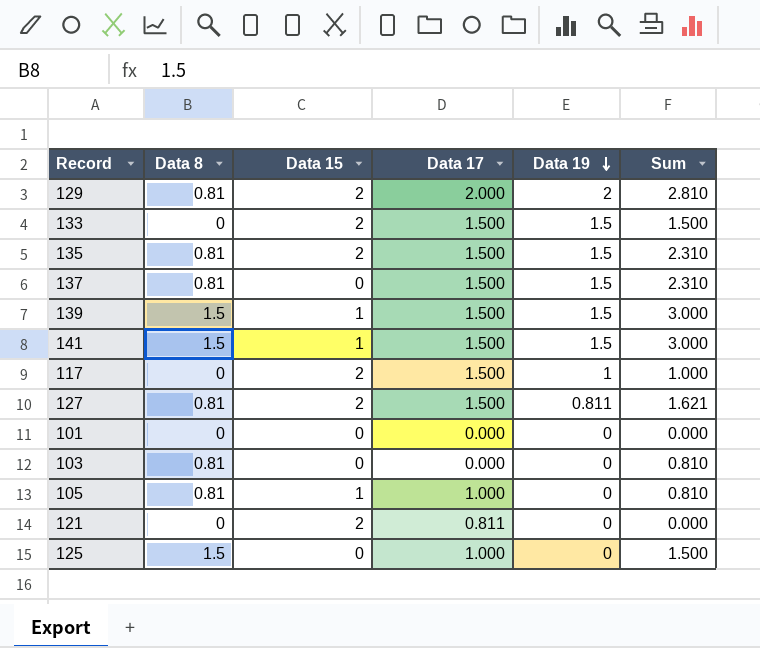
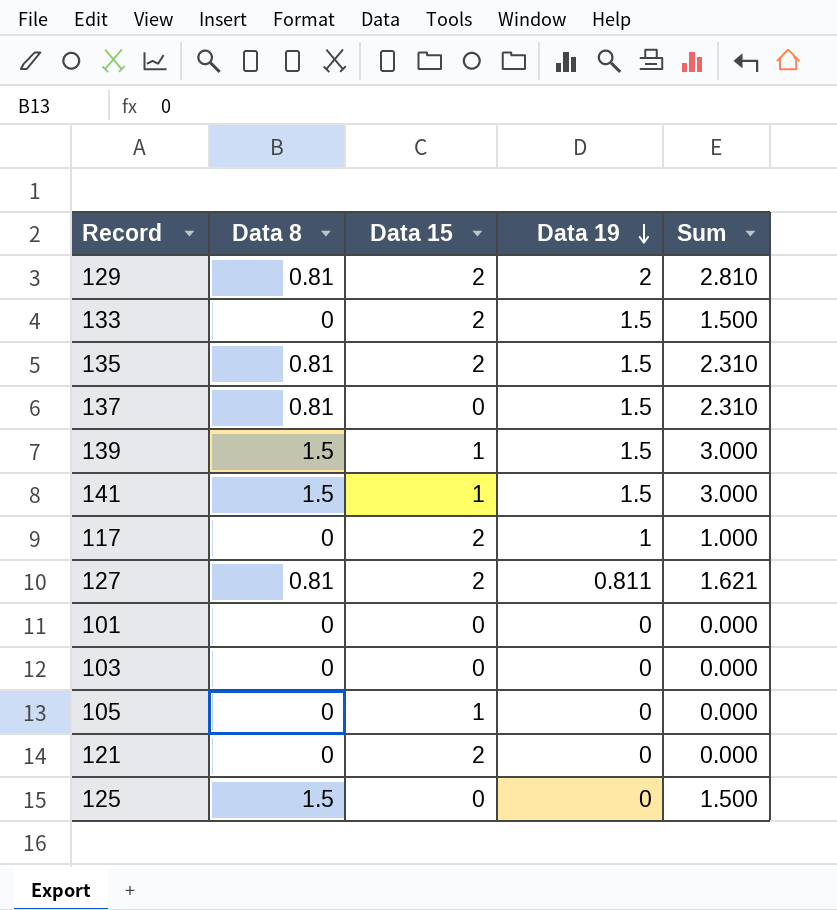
column Data 17 | position: 4 -> none
103 | Data 8: 0.81 -> 0
103 | Sum: 0.810 -> 0.000
105 | Data 8: 0.81 -> 0
105 | Sum: 0.810 -> 0.000

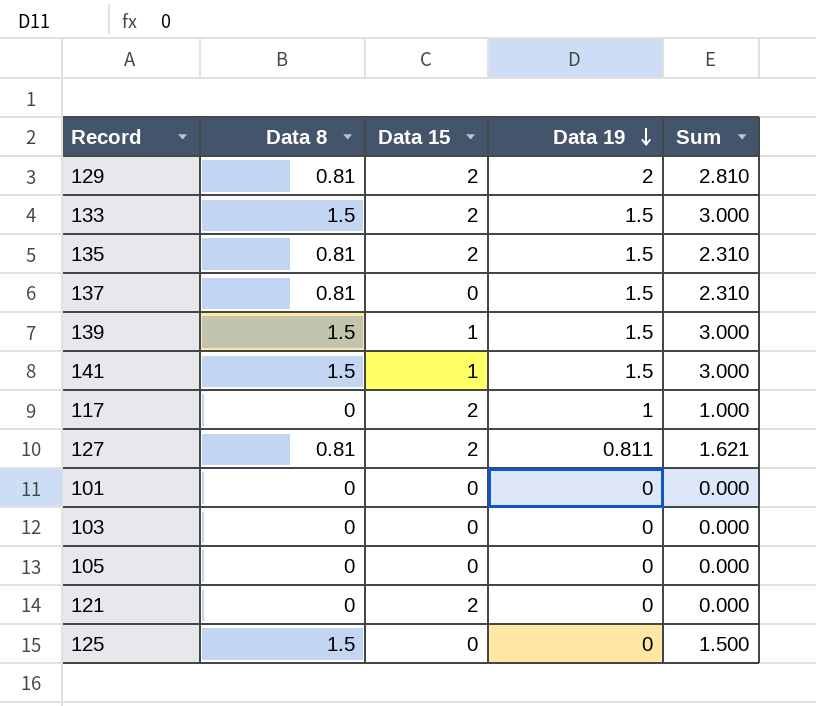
133 | Data 8: 0 -> 1.5
133 | Sum: 1.500 -> 3.000
105 | Data 15: 1 -> 0

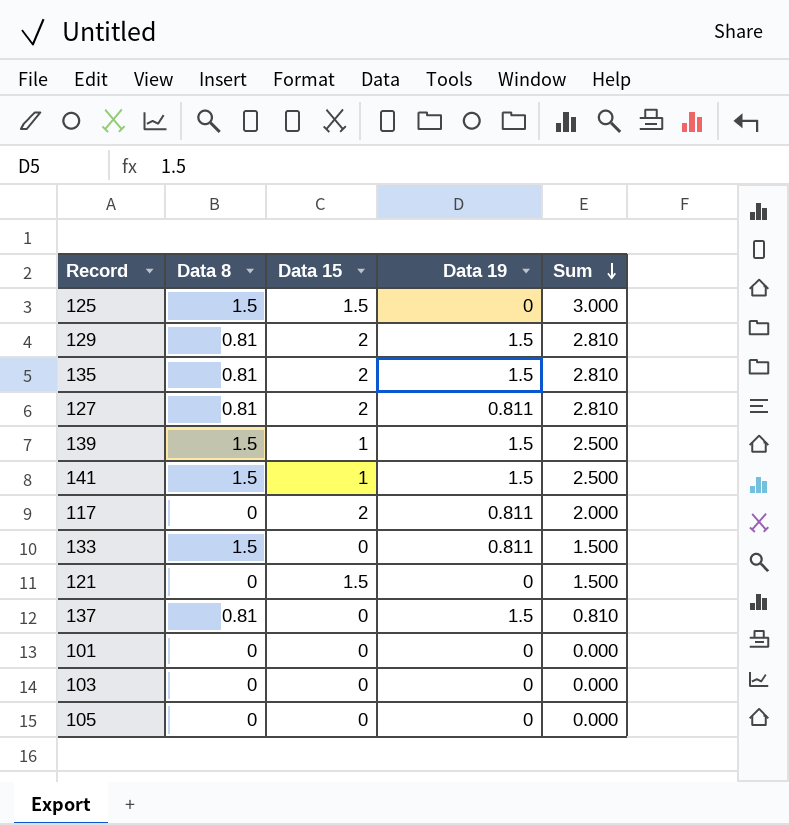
row order: Data 19 descending -> Sum descending
column Sum | formula: [Data 8] + [Data 19] -> [Data 8] + [Data 15]
125 | Data 15: 0 -> 1.5
129 | Data 19: 2 -> 1.5
117 | Data 19: 1 -> 0.811
133 | Data 15: 2 -> 0
133 | Data 19: 1.5 -> 0.811
121 | Data 15: 2 -> 1.5

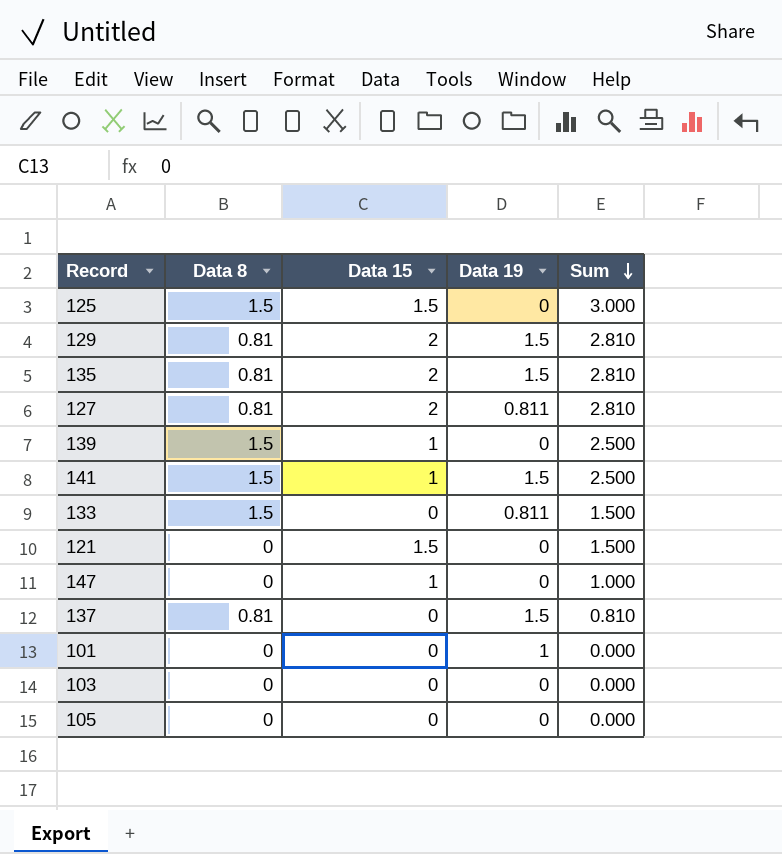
row 117: 0 | 2 | 0.811 | 2.000 -> none
139 | Data 19: 1.5 -> 0
row 147: none -> 0 | 1 | 0 | 1.000
101 | Data 19: 0 -> 1

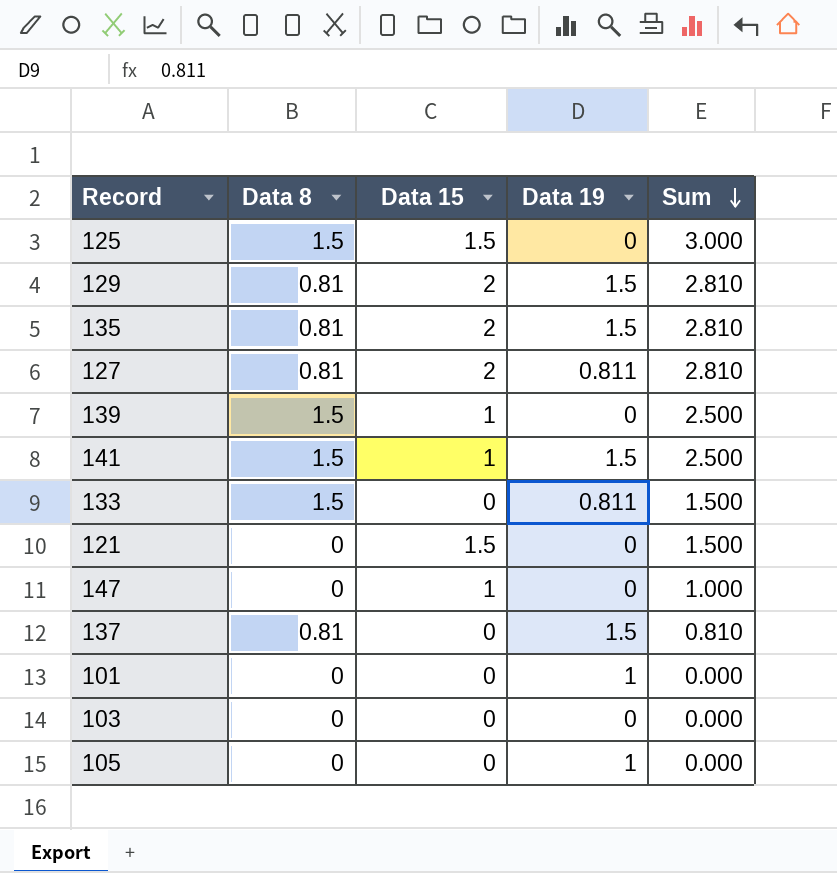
105 | Data 19: 0 -> 1

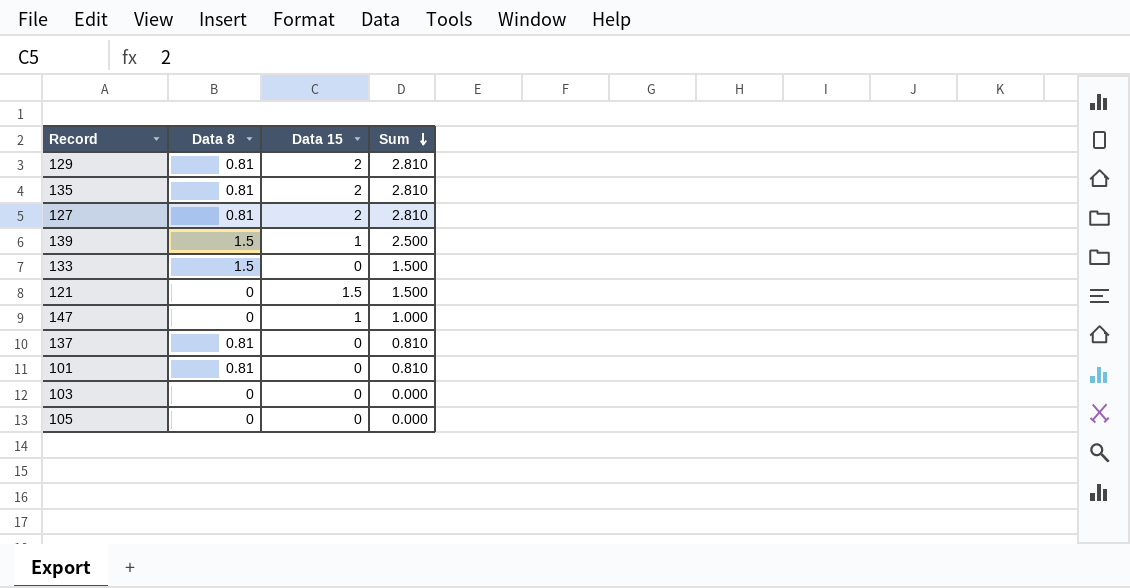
column Data 19 | position: 4 -> none
row 125: 1.5 | 1.5 | 0 | 3.000 -> none
row 141: 1.5 | 1 | 1.5 | 2.500 -> none
101 | Data 8: 0 -> 0.81
101 | Sum: 0.000 -> 0.810

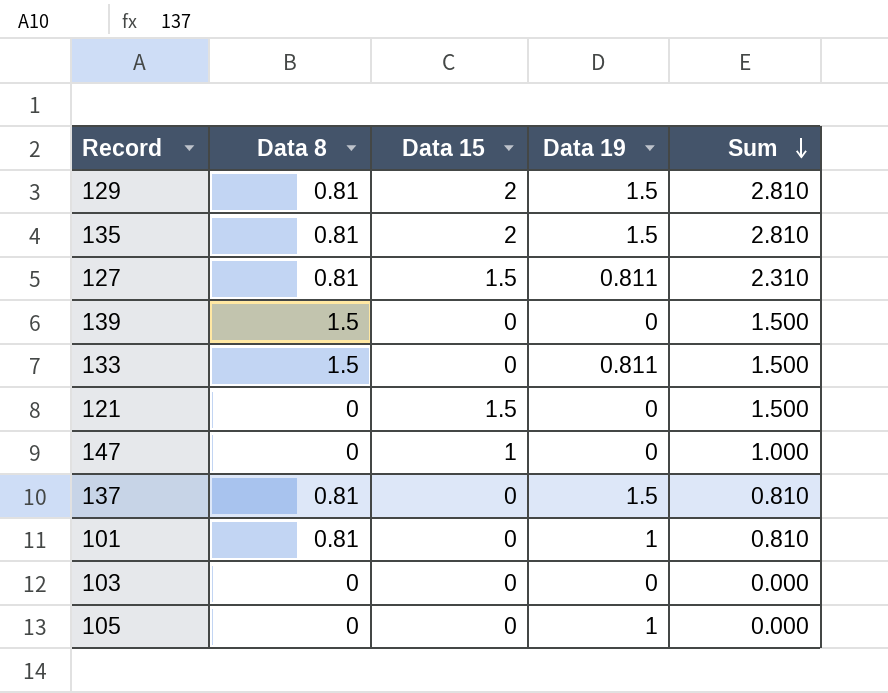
column Data 19 | position: none -> 4
127 | Data 15: 2 -> 1.5
127 | Sum: 2.810 -> 2.310
139 | Data 15: 1 -> 0
139 | Sum: 2.500 -> 1.500

